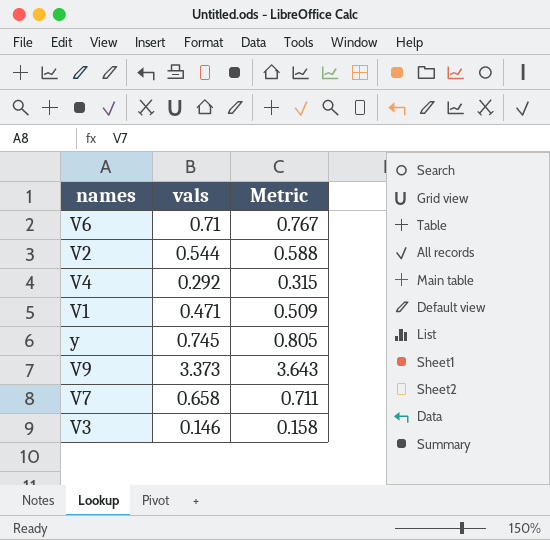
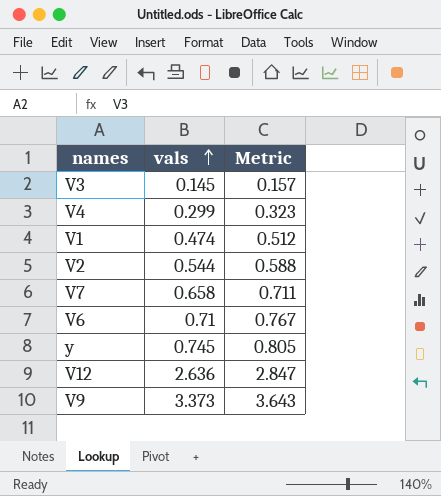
row order: none -> vals ascending
V3 | vals: 0.146 -> 0.145
V3 | Metric: 0.158 -> 0.157
V4 | vals: 0.292 -> 0.299
V4 | Metric: 0.315 -> 0.323
V1 | vals: 0.471 -> 0.474
V1 | Metric: 0.509 -> 0.512
row V12: none -> 2.636 | 2.847

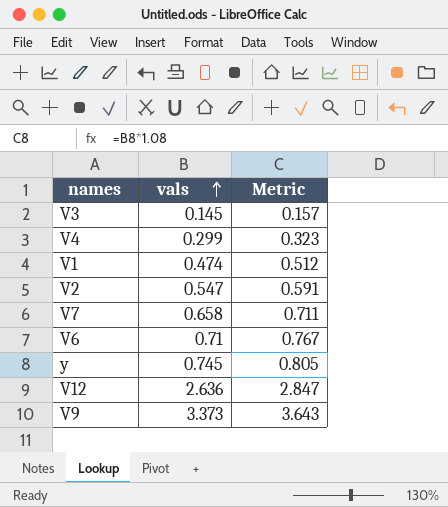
V2 | vals: 0.544 -> 0.547
V2 | Metric: 0.588 -> 0.591

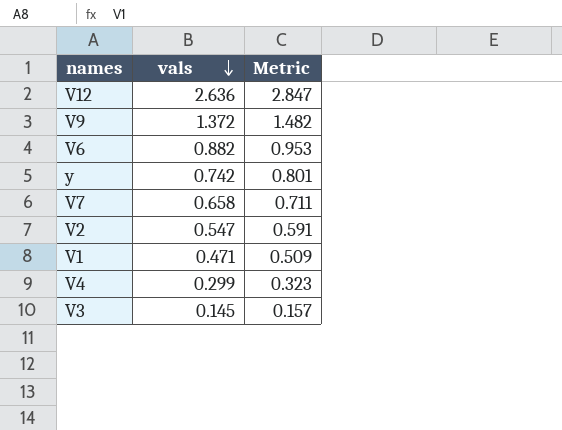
row order: vals ascending -> vals descending
V9 | vals: 3.373 -> 1.372
V9 | Metric: 3.643 -> 1.482
V6 | vals: 0.71 -> 0.882
V6 | Metric: 0.767 -> 0.953
y | vals: 0.745 -> 0.742
y | Metric: 0.805 -> 0.801
V1 | vals: 0.474 -> 0.471
V1 | Metric: 0.512 -> 0.509

